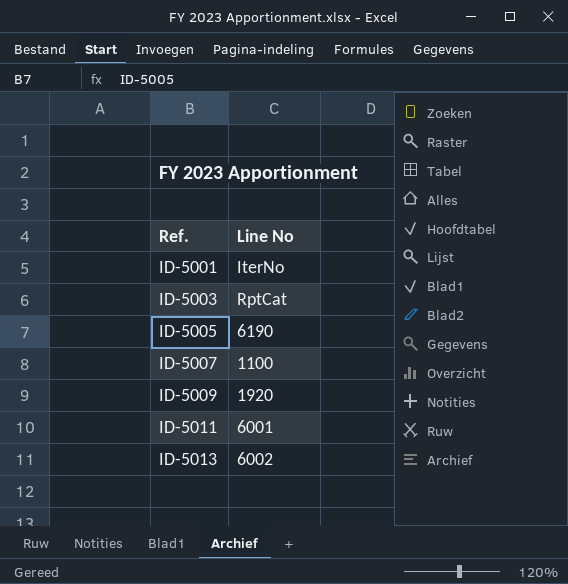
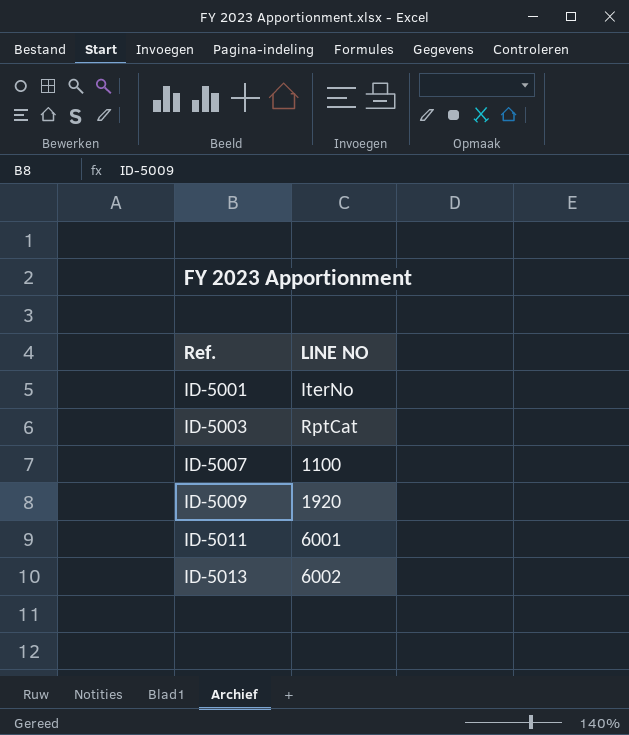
column name: Line No -> LINE NO
row ID-5005: 6190 -> none

